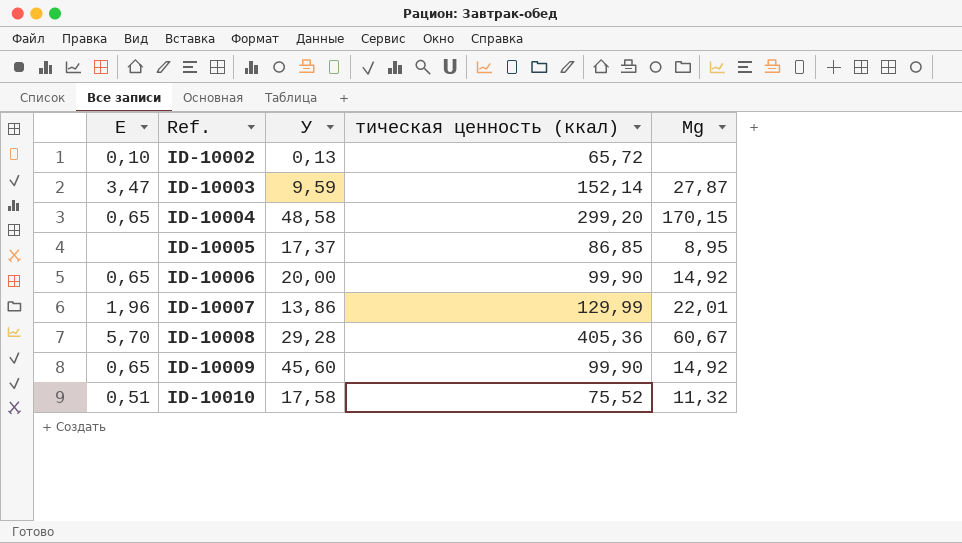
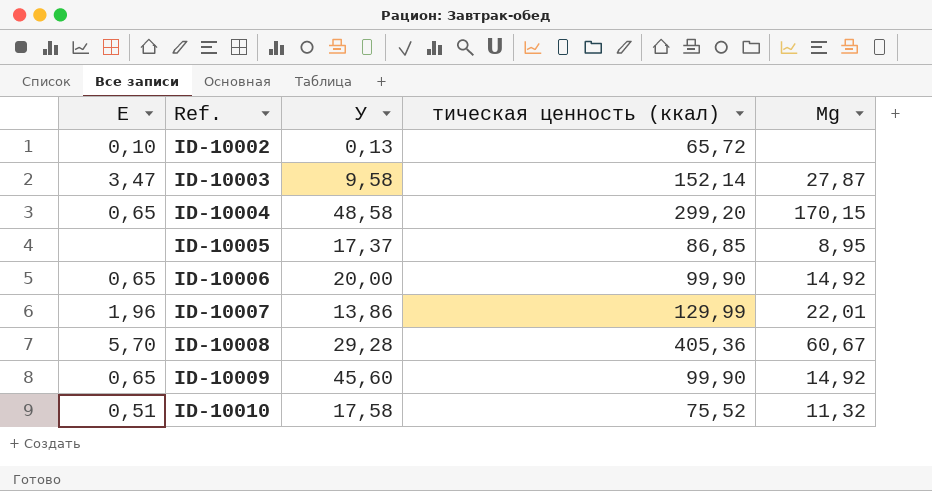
ID-10003 | У: 9,59 -> 9,58

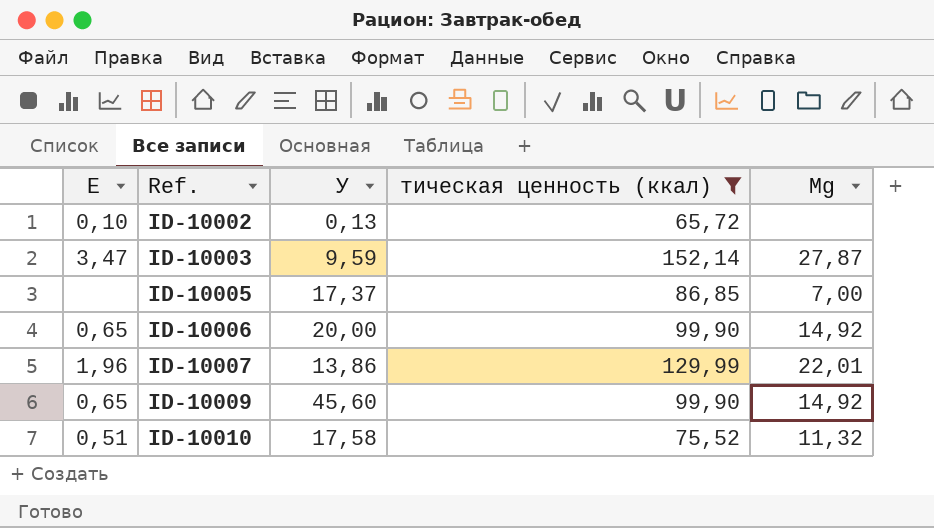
filter: none -> тическая ценность (ккал) <= 152,14
ID-10003 | У: 9,58 -> 9,59
ID-10005 | Mg: 8,95 -> 7,00

